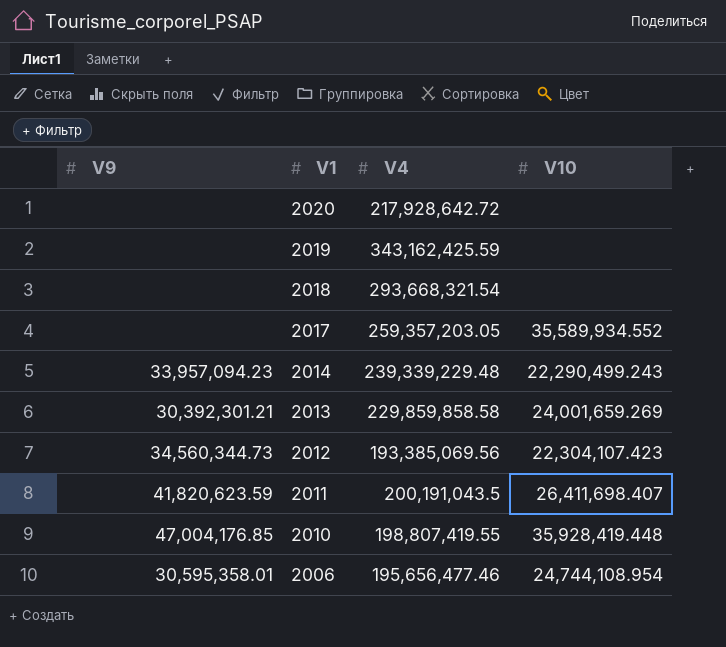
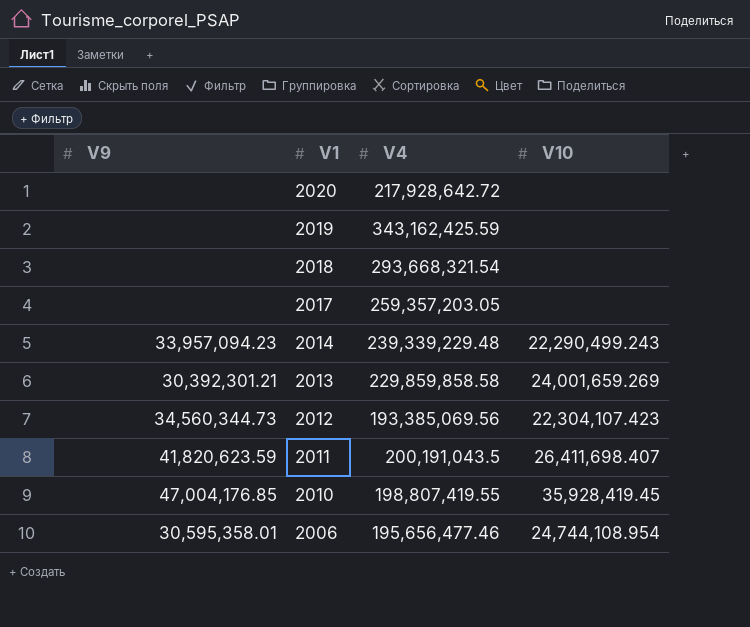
2017 | V10: 35,589,934.552 -> none
2010 | V10: 35,928,419.448 -> 35,928,419.45

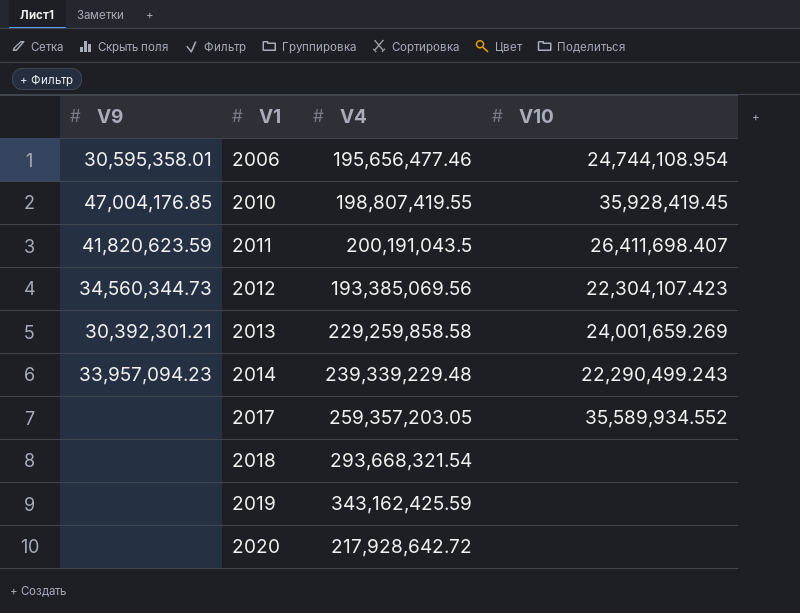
row order: V1 descending -> V1 ascending
2013 | V4: 229,859,858.58 -> 229,259,858.58
2017 | V10: none -> 35,589,934.552

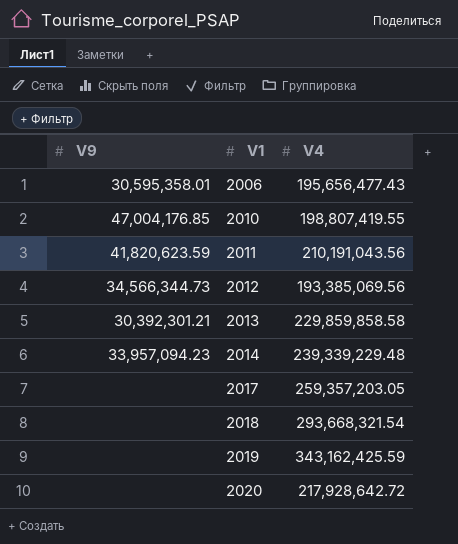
column V10 | position: 4 -> none
2006 | V4: 195,656,477.46 -> 195,656,477.43
2011 | V4: 200,191,043.5 -> 210,191,043.56
2012 | V9: 34,560,344.73 -> 34,566,344.73
2013 | V4: 229,259,858.58 -> 229,859,858.58

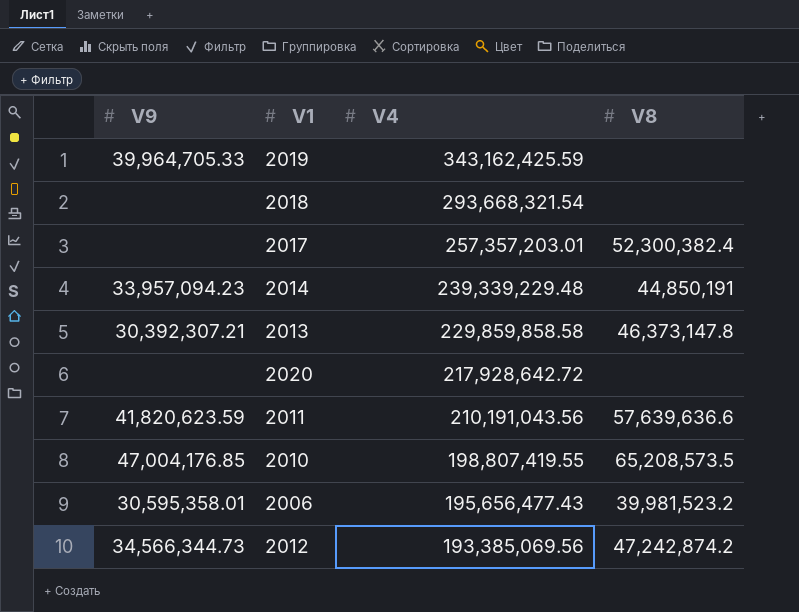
row order: V1 ascending -> V4 descending
column V8 | position: none -> 4
2019 | V9: none -> 39,964,705.33
2017 | V4: 259,357,203.05 -> 257,357,203.01
2013 | V9: 30,392,301.21 -> 30,392,307.21

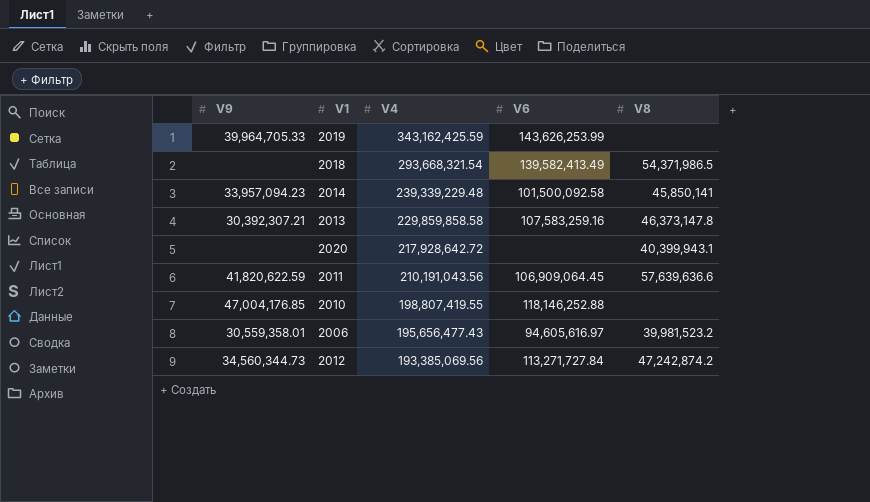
column V6 | position: none -> 4
row 2017: none | 257,357,203.01 | 52,300,382.4 -> none
2018 | V8: none -> 54,371,986.5
2014 | V8: 44,850,191 -> 45,850,141
2020 | V8: none -> 40,399,943.1
2011 | V9: 41,820,623.59 -> 41,820,622.59
2010 | V8: 65,208,573.5 -> none
2006 | V9: 30,595,358.01 -> 30,559,358.01
2012 | V9: 34,566,344.73 -> 34,560,344.73

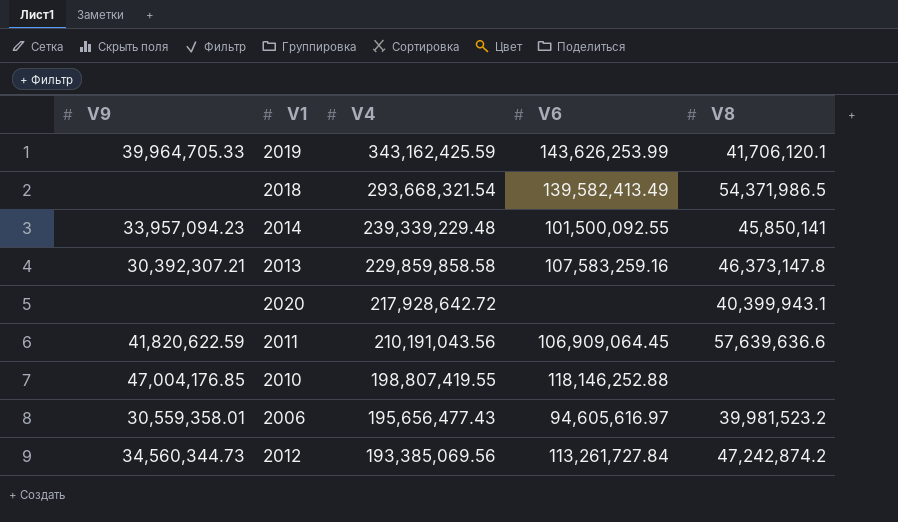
2019 | V8: none -> 41,706,120.1
2014 | V6: 101,500,092.58 -> 101,500,092.55
2012 | V6: 113,271,727.84 -> 113,261,727.84

